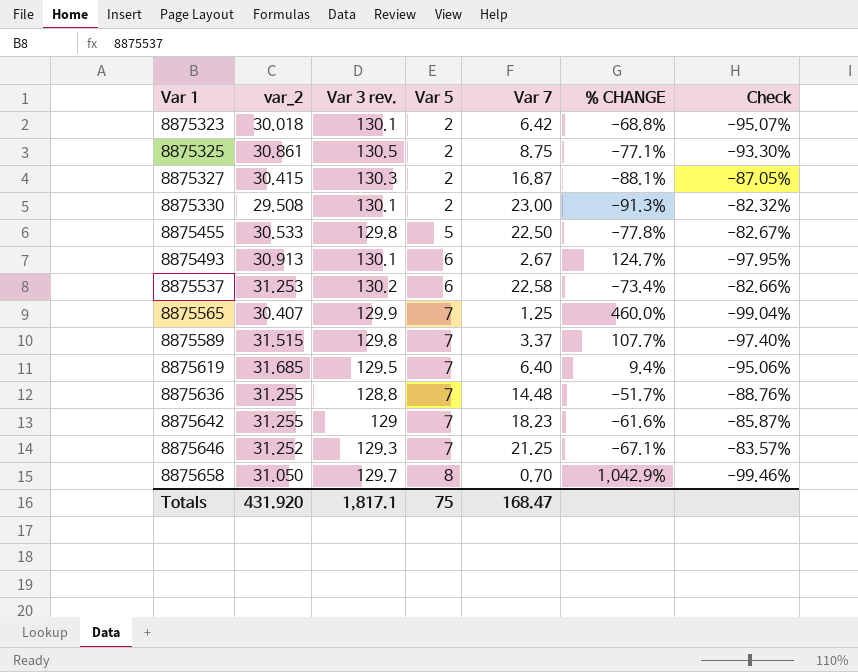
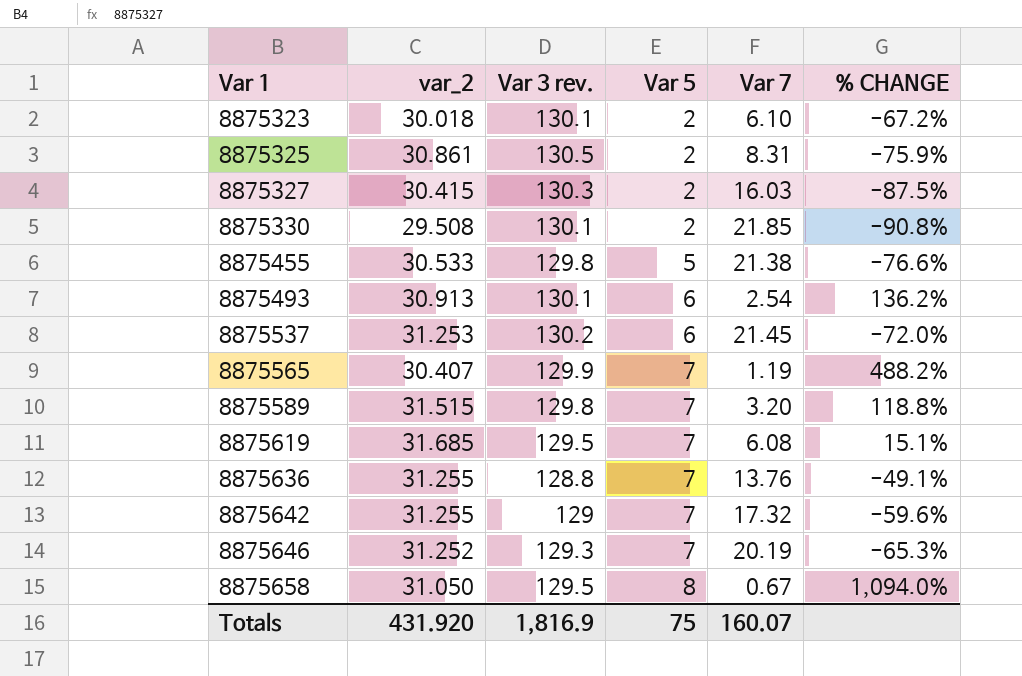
column Check | formula: ([Var 7] - [Var 3 rev.]) / [Var 3 rev.] -> none
8875323 | Var 7: 6.42 -> 6.10
8875323 | % CHANGE: -68.8% -> -67.2%
8875325 | Var 7: 8.75 -> 8.31
8875325 | % CHANGE: -77.1% -> -75.9%
8875327 | Var 7: 16.87 -> 16.03
8875327 | % CHANGE: -88.1% -> -87.5%
8875330 | Var 7: 23.00 -> 21.85
8875330 | % CHANGE: -91.3% -> -90.8%
8875455 | Var 7: 22.50 -> 21.38
8875455 | % CHANGE: -77.8% -> -76.6%
8875493 | Var 7: 2.67 -> 2.54
8875493 | % CHANGE: 124.7% -> 136.2%
8875537 | Var 7: 22.58 -> 21.45
8875537 | % CHANGE: -73.4% -> -72.0%
8875565 | Var 7: 1.25 -> 1.19
8875565 | % CHANGE: 460.0% -> 488.2%
8875589 | Var 7: 3.37 -> 3.20
8875589 | % CHANGE: 107.7% -> 118.8%
8875619 | Var 7: 6.40 -> 6.08
8875619 | % CHANGE: 9.4% -> 15.1%
8875636 | Var 7: 14.48 -> 13.76
8875636 | % CHANGE: -51.7% -> -49.1%
8875642 | Var 7: 18.23 -> 17.32
8875642 | % CHANGE: -61.6% -> -59.6%
8875646 | Var 7: 21.25 -> 20.19
8875646 | % CHANGE: -67.1% -> -65.3%
8875658 | Var 3 rev.: 129.7 -> 129.5
8875658 | Var 7: 0.70 -> 0.67
8875658 | % CHANGE: 1,042.9% -> 1,094.0%
Totals | Var 3 rev.: 1,817.1 -> 1,816.9
Totals | Var 7: 168.47 -> 160.07

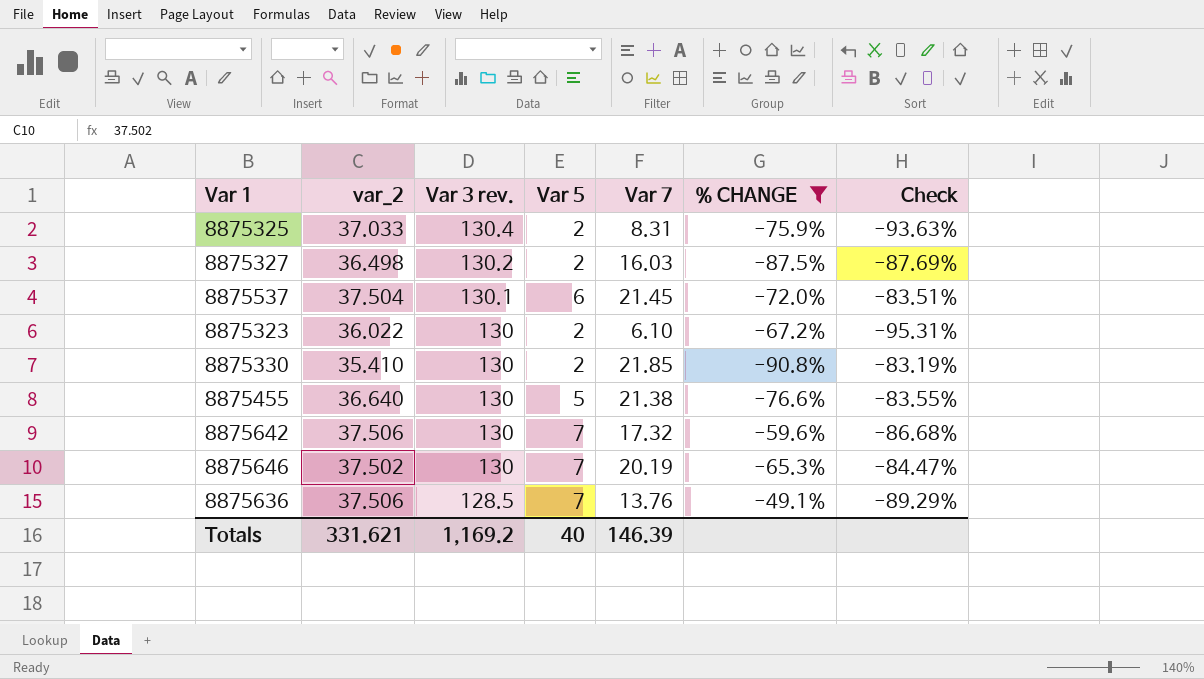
filter: none -> % CHANGE <= -49.1%
row order: Var 1 ascending -> Var 3 rev. descending
column Check | formula: none -> ([Var 7] - [Var 3 rev.]) / [Var 3 rev.]
8875325 | var_2: 30.861 -> 37.033
8875325 | Var 3 rev.: 130.5 -> 130.4
8875327 | var_2: 30.415 -> 36.498
8875327 | Var 3 rev.: 130.3 -> 130.2
8875537 | var_2: 31.253 -> 37.504
8875537 | Var 3 rev.: 130.2 -> 130.1
8875323 | var_2: 30.018 -> 36.022
8875323 | Var 3 rev.: 130.1 -> 130
8875330 | var_2: 29.508 -> 35.410
8875330 | Var 3 rev.: 130.1 -> 130
8875455 | var_2: 30.533 -> 36.640
8875455 | Var 3 rev.: 129.8 -> 130
8875642 | var_2: 31.255 -> 37.506
8875642 | Var 3 rev.: 129 -> 130
8875646 | var_2: 31.252 -> 37.502
8875646 | Var 3 rev.: 129.3 -> 130
8875636 | var_2: 31.255 -> 37.506
8875636 | Var 3 rev.: 128.8 -> 128.5
Totals | var_2: 431.920 -> 331.621
Totals | Var 3 rev.: 1,816.9 -> 1,169.2
Totals | Var 5: 75 -> 40
Totals | Var 7: 160.07 -> 146.39

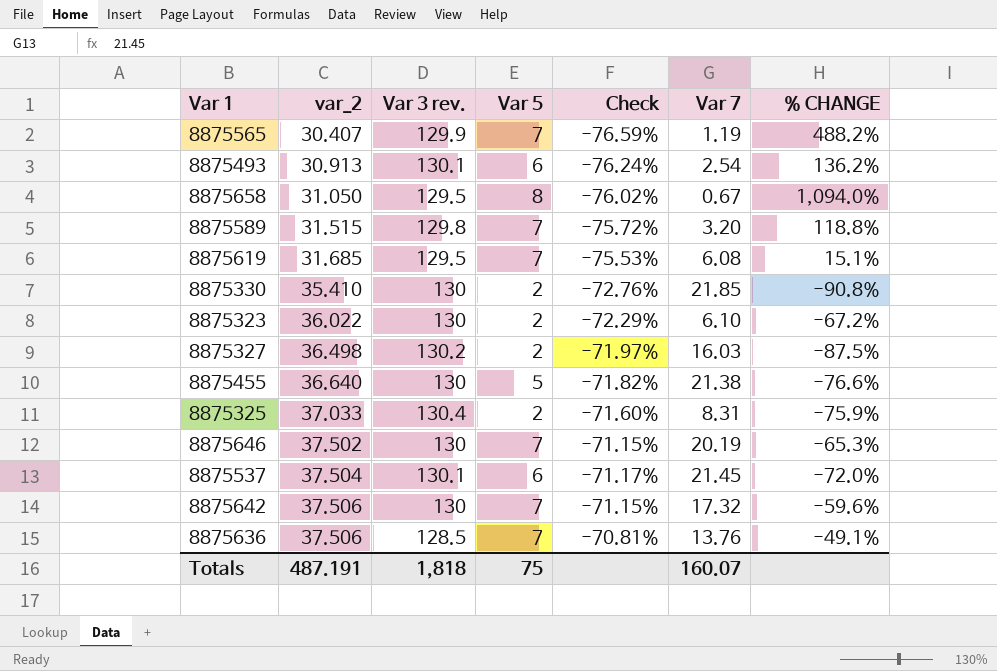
filter: % CHANGE <= -49.1% -> none
row order: Var 3 rev. descending -> var_2 ascending
column Check | formula: ([Var 7] - [Var 3 rev.]) / [Var 3 rev.] -> ([var_2] - [Var 3 rev.]) / [Var 3 rev.]
column Check | position: 7 -> 5
Totals | var_2: 331.621 -> 487.191
Totals | Var 3 rev.: 1,169.2 -> 1,818
Totals | Var 5: 40 -> 75
Totals | Var 7: 146.39 -> 160.07

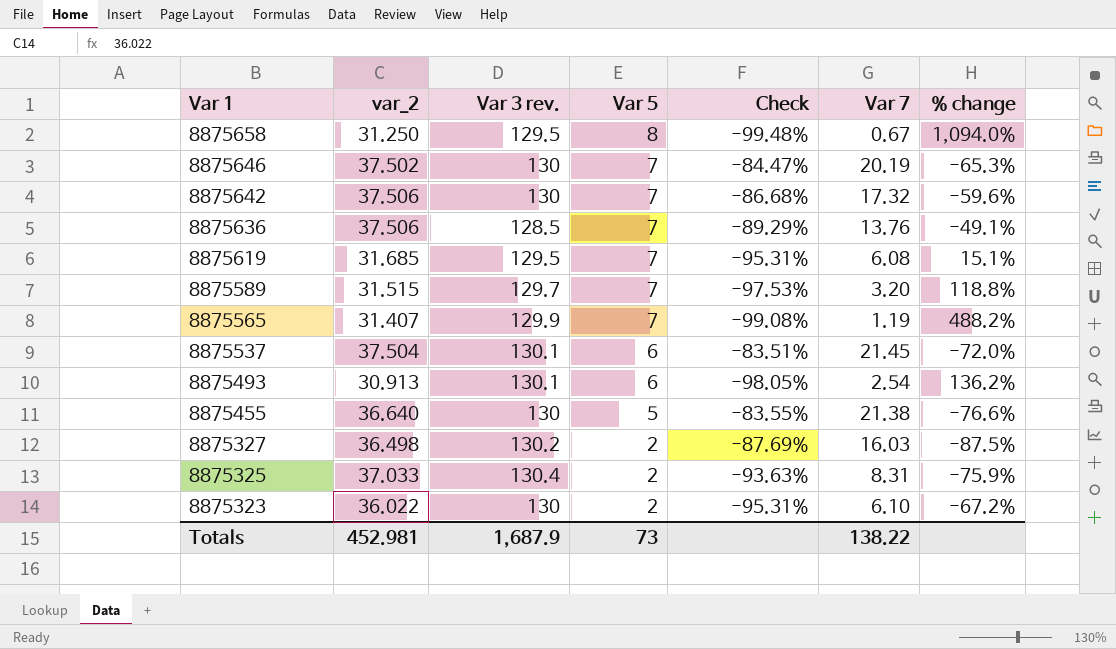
row order: var_2 ascending -> Var 1 descending
column Check | formula: ([var_2] - [Var 3 rev.]) / [Var 3 rev.] -> ([Var 7] - [Var 3 rev.]) / [Var 3 rev.]
column name: % CHANGE -> % change
row 8875330: 35.410 | 130 | 2 | -72.76% | 21.85 | -90.8% -> none
8875658 | var_2: 31.050 -> 31.250
8875589 | Var 3 rev.: 129.8 -> 129.7
8875565 | var_2: 30.407 -> 31.407
Totals | var_2: 487.191 -> 452.981
Totals | Var 3 rev.: 1,818 -> 1,687.9
Totals | Var 5: 75 -> 73
Totals | Var 7: 160.07 -> 138.22

